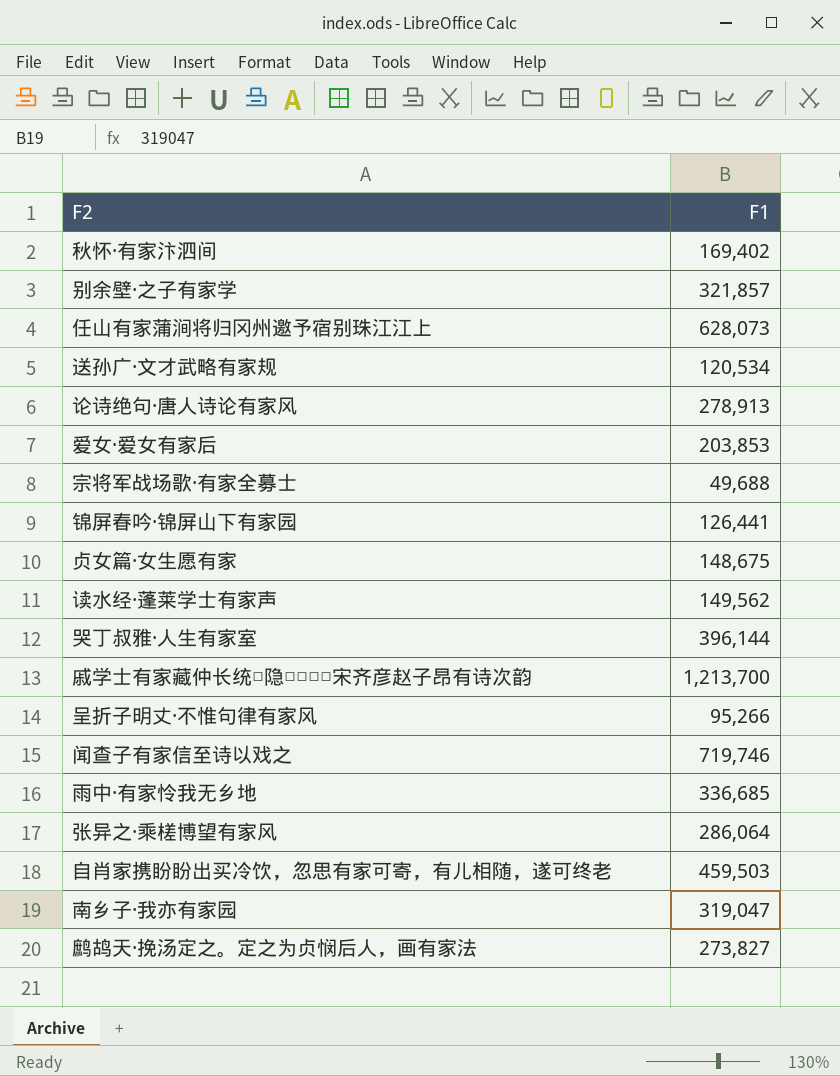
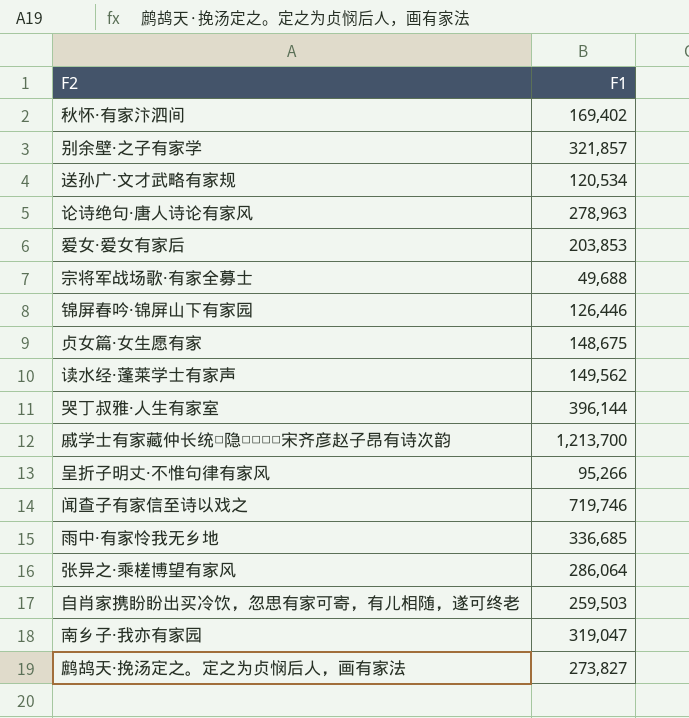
row 任山有家蒲涧将归冈州邀予宿别珠江江上: 628,073 -> none
论诗绝句·唐人诗论有家风 | F1: 278,913 -> 278,963
锦屏春吟·锦屏山下有家园 | F1: 126,441 -> 126,446
自肖家携盼盼出买冷饮，忽思有家可寄，有儿相随，遂可终老 | F1: 459,503 -> 259,503

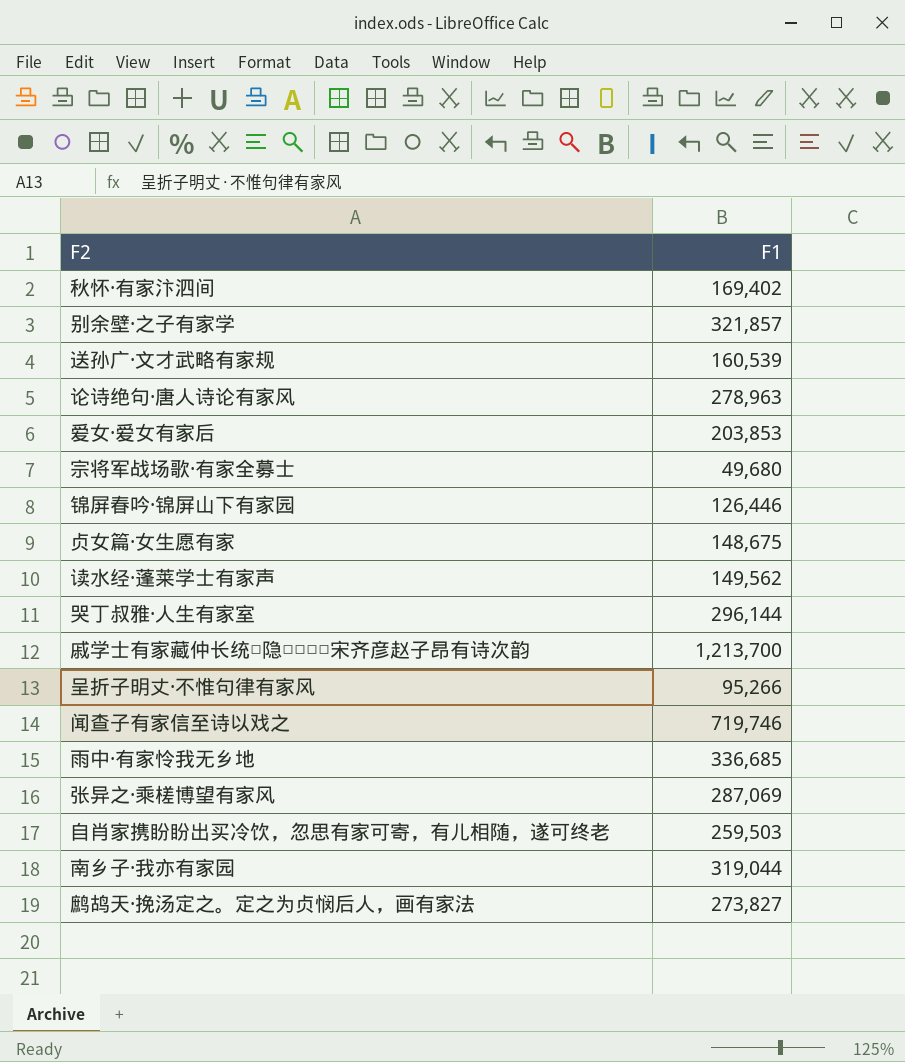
送孙广·文才武略有家规 | F1: 120,534 -> 160,539
宗将军战场歌·有家全募士 | F1: 49,688 -> 49,680
哭丁叔雅·人生有家室 | F1: 396,144 -> 296,144
张异之·乘槎博望有家风 | F1: 286,064 -> 287,069
南乡子·我亦有家园 | F1: 319,047 -> 319,044

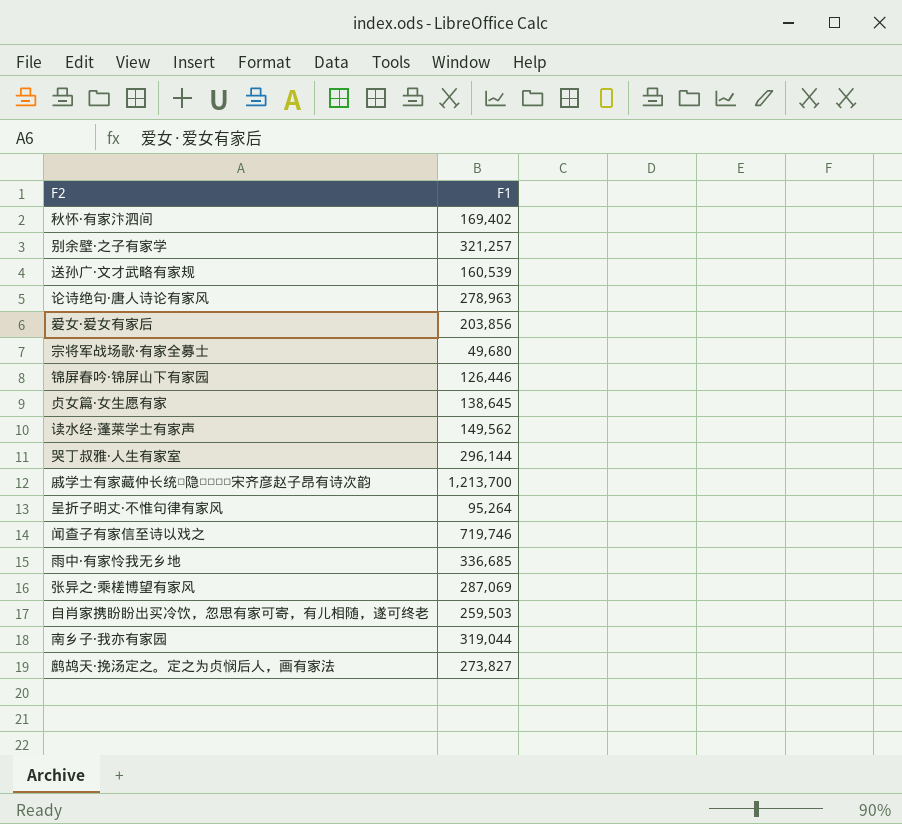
别余壁·之子有家学 | F1: 321,857 -> 321,257
爱女·爱女有家后 | F1: 203,853 -> 203,856
贞女篇·女生愿有家 | F1: 148,675 -> 138,645
呈折子明丈·不惟句律有家风 | F1: 95,266 -> 95,264

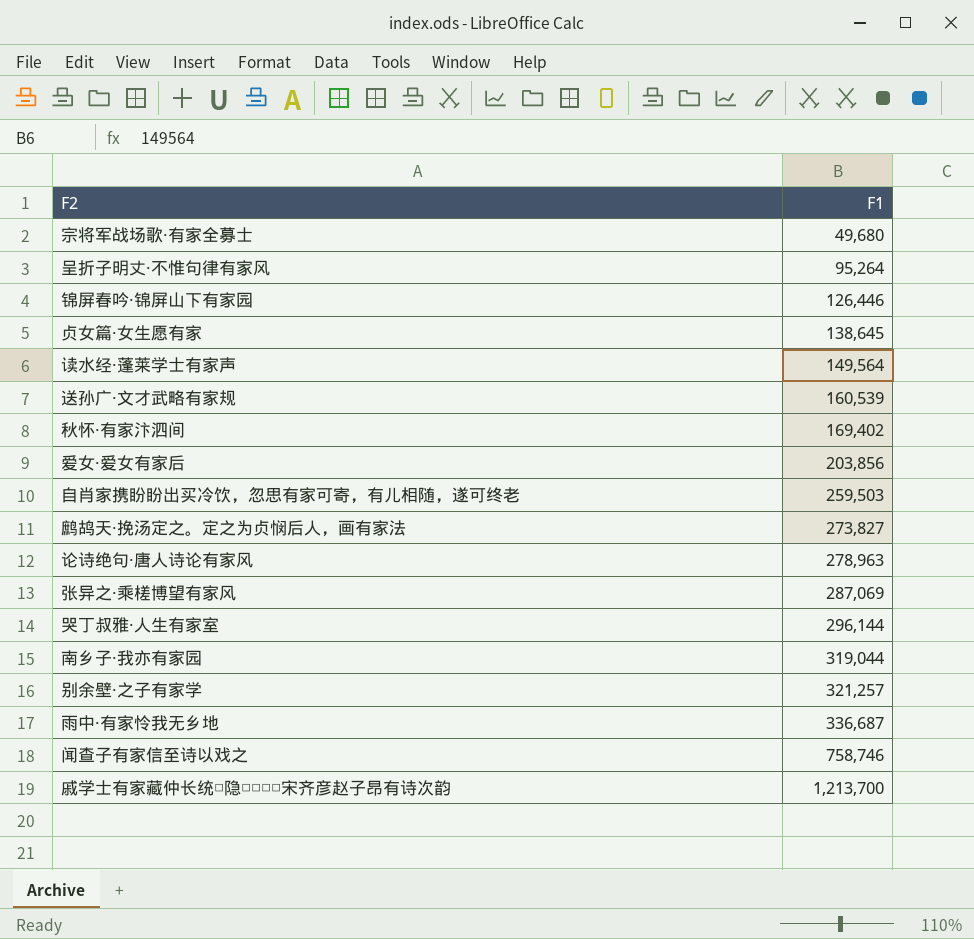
row order: none -> F1 ascending
读水经·蓬莱学士有家声 | F1: 149,562 -> 149,564
雨中·有家怜我无乡地 | F1: 336,685 -> 336,687
闻查子有家信至诗以戏之 | F1: 719,746 -> 758,746

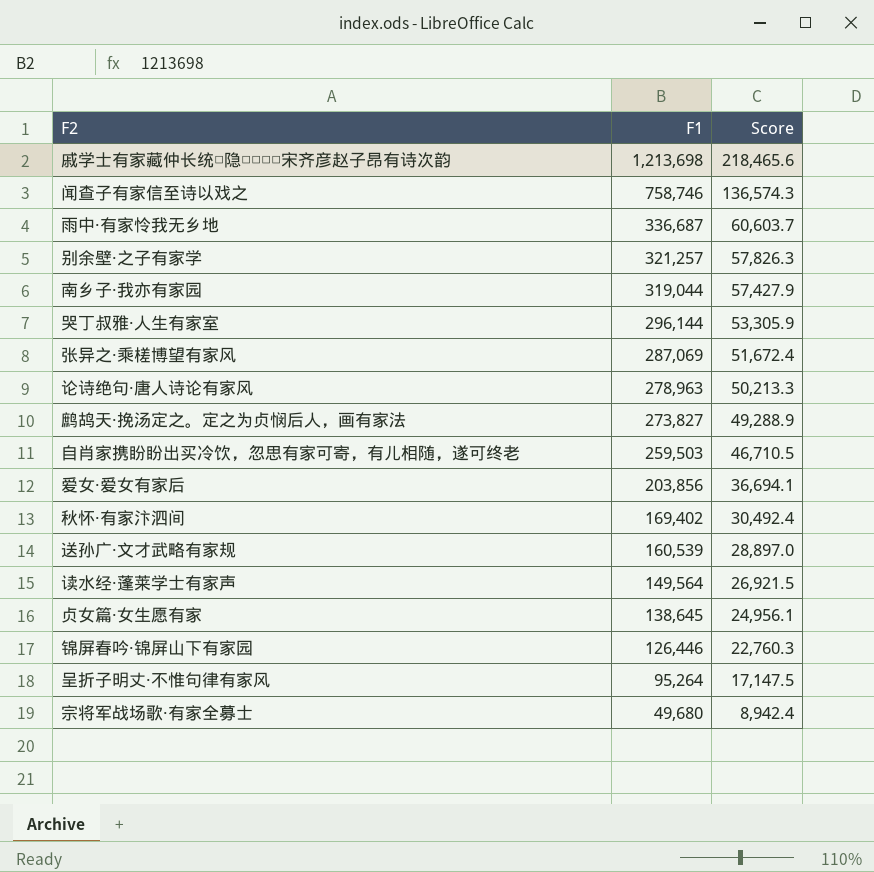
row order: F1 ascending -> F1 descending
column Score | formula: none -> [F1] * 0.18
戚学士有家藏仲长统□隐□□□□宋齐彦赵子昂有诗次韵 | F1: 1,213,700 -> 1,213,698

